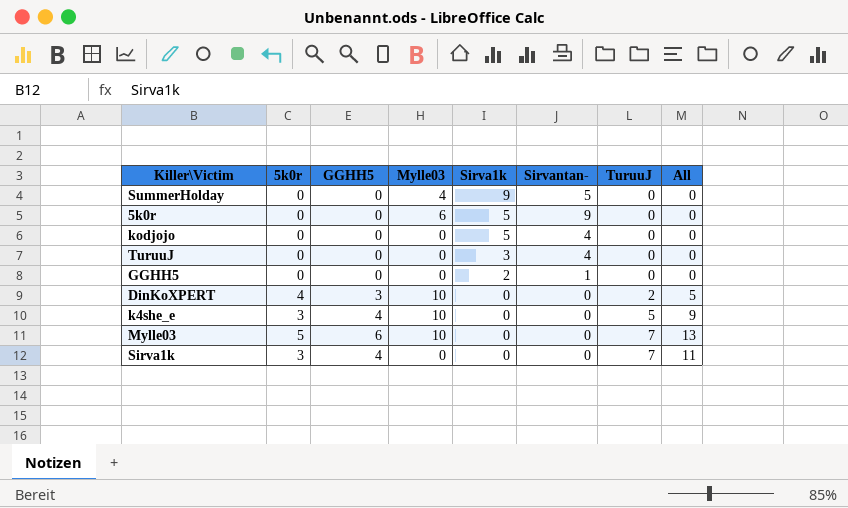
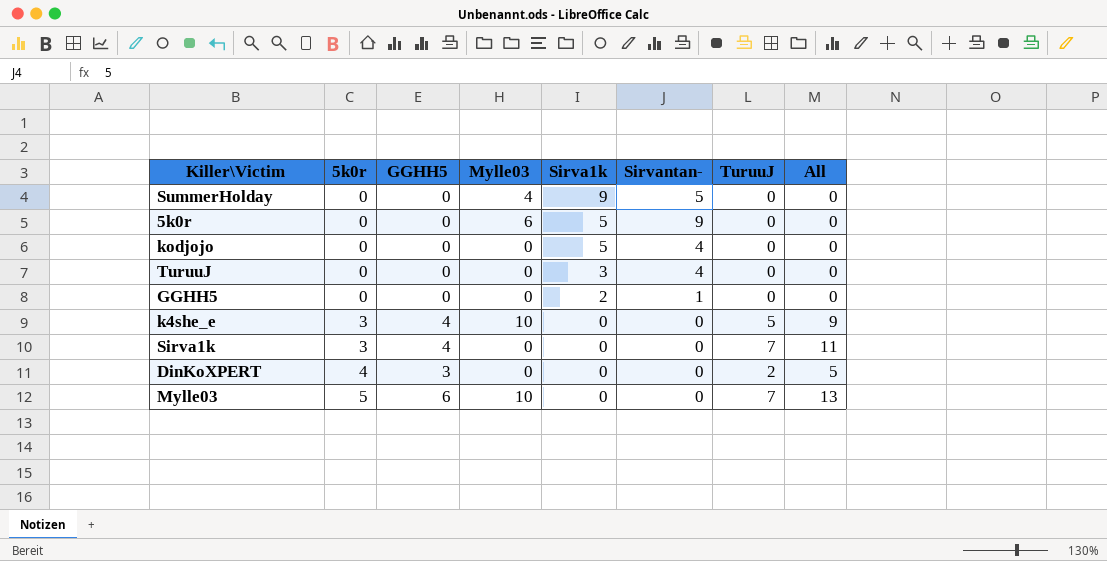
row order: Sirva1k descending -> 5k0r ascending
DinKoXPERT | Mylle03: 10 -> 0

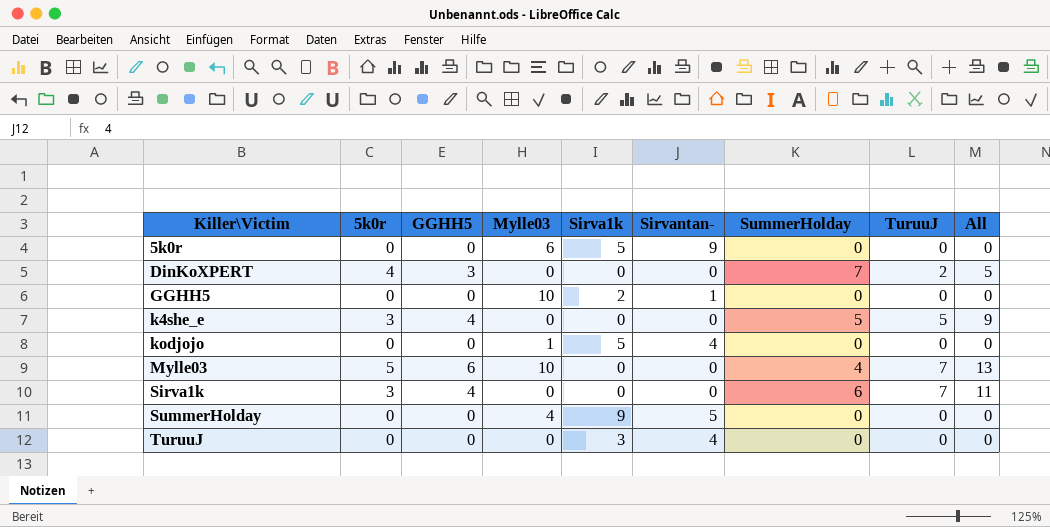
row order: 5k0r ascending -> Killer\Victim ascending
column SummerHolday | position: none -> 7
GGHH5 | Mylle03: 0 -> 10
k4she_e | Mylle03: 10 -> 0
kodjojo | Mylle03: 0 -> 1

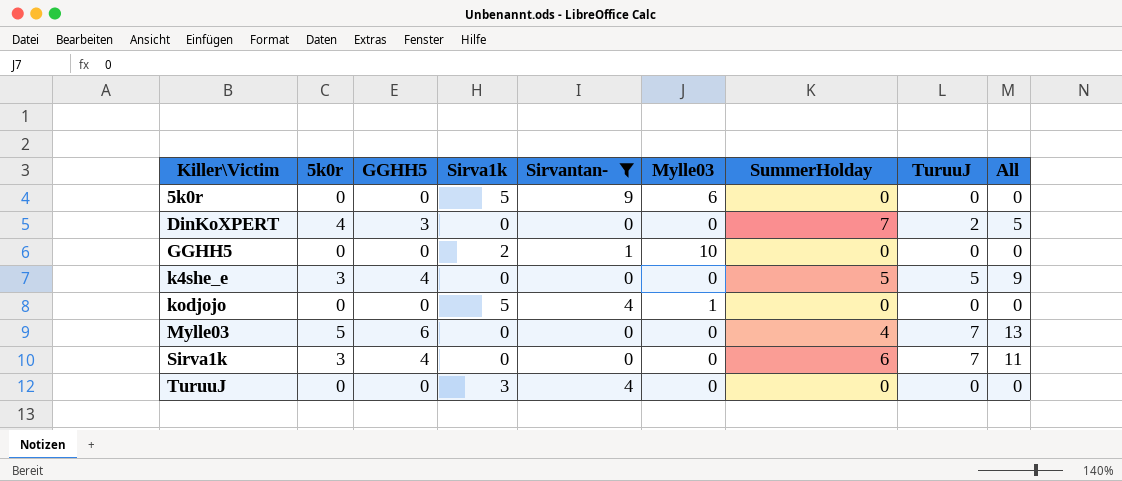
filter: none -> Sirvantan- != 5
column Mylle03 | position: 4 -> 6
Mylle03 | Mylle03: 10 -> 0

